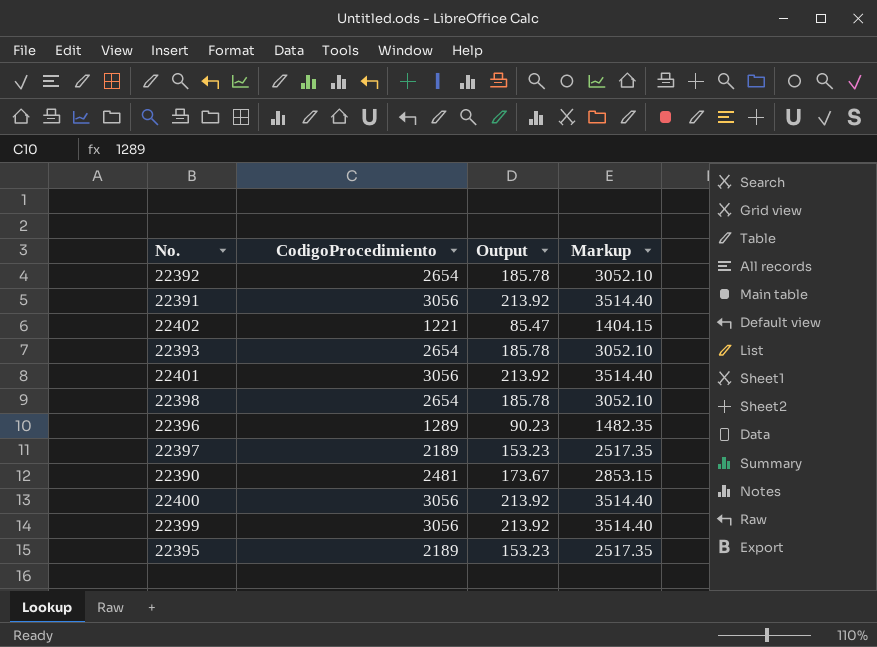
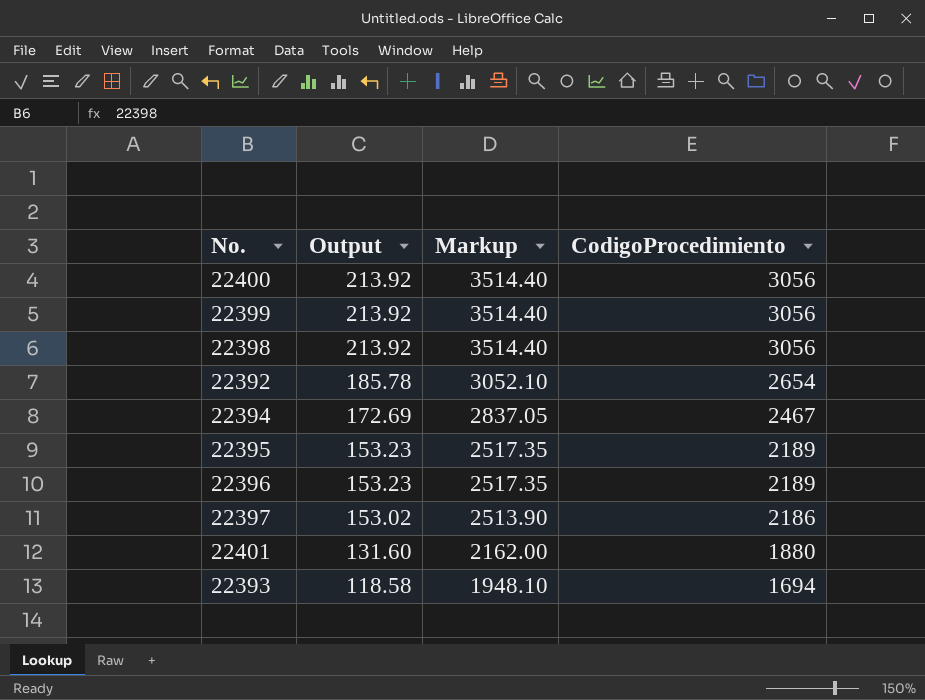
row order: none -> Output descending
column CodigoProcedimiento | position: 2 -> 4
row 22391: 3056 | 213.92 | 3514.40 -> none
row 22402: 1221 | 85.47 | 1404.15 -> none
row 22390: 2481 | 173.67 | 2853.15 -> none
22398 | Output: 185.78 -> 213.92
22398 | Markup: 3052.10 -> 3514.40
22398 | CodigoProcedimiento: 2654 -> 3056
row 22394: none -> 172.69 | 2837.05 | 2467
22396 | Output: 90.23 -> 153.23
22396 | Markup: 1482.35 -> 2517.35
22396 | CodigoProcedimiento: 1289 -> 2189
22397 | Output: 153.23 -> 153.02
22397 | Markup: 2517.35 -> 2513.90
22397 | CodigoProcedimiento: 2189 -> 2186
22401 | Output: 213.92 -> 131.60
22401 | Markup: 3514.40 -> 2162.00
22401 | CodigoProcedimiento: 3056 -> 1880
22393 | Output: 185.78 -> 118.58
22393 | Markup: 3052.10 -> 1948.10
22393 | CodigoProcedimiento: 2654 -> 1694

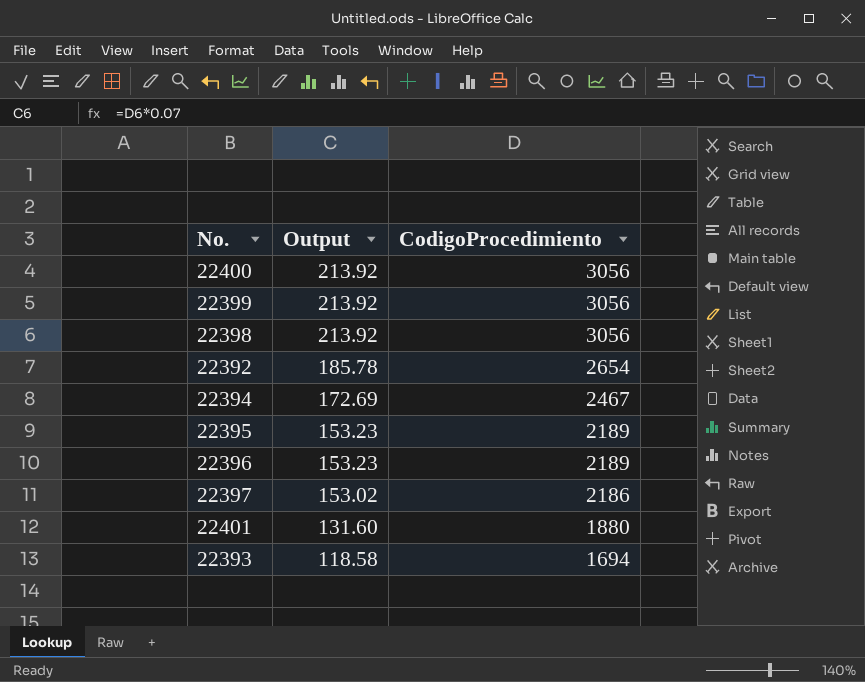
column Markup | formula: [CodigoProcedimiento] * 1.15 -> none

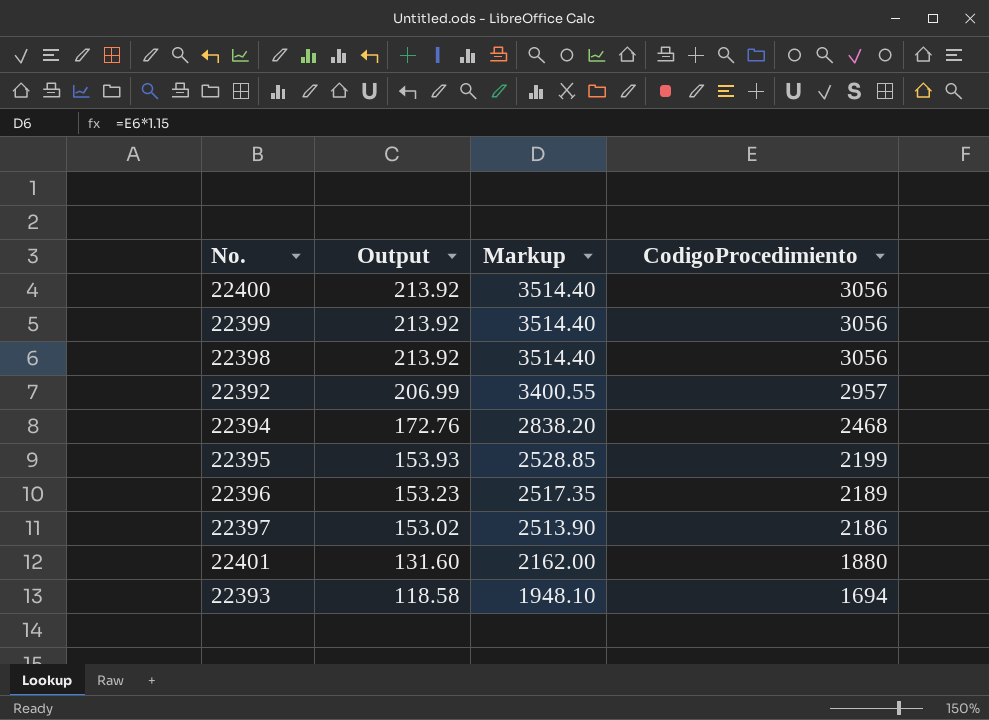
column Markup | formula: none -> [CodigoProcedimiento] * 1.15
22392 | Output: 185.78 -> 206.99
22392 | CodigoProcedimiento: 2654 -> 2957
22394 | Output: 172.69 -> 172.76
22394 | CodigoProcedimiento: 2467 -> 2468
22395 | Output: 153.23 -> 153.93
22395 | CodigoProcedimiento: 2189 -> 2199

